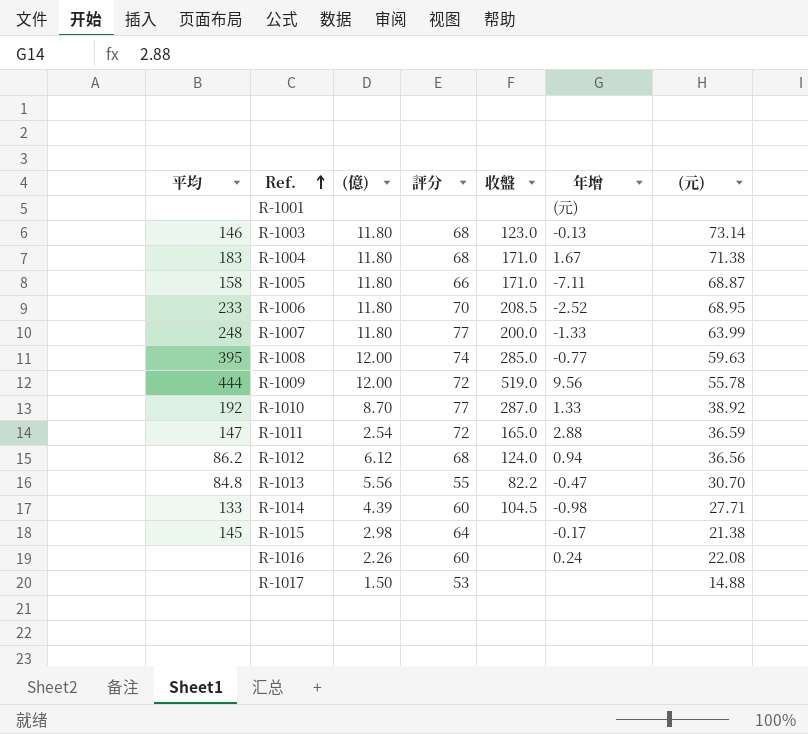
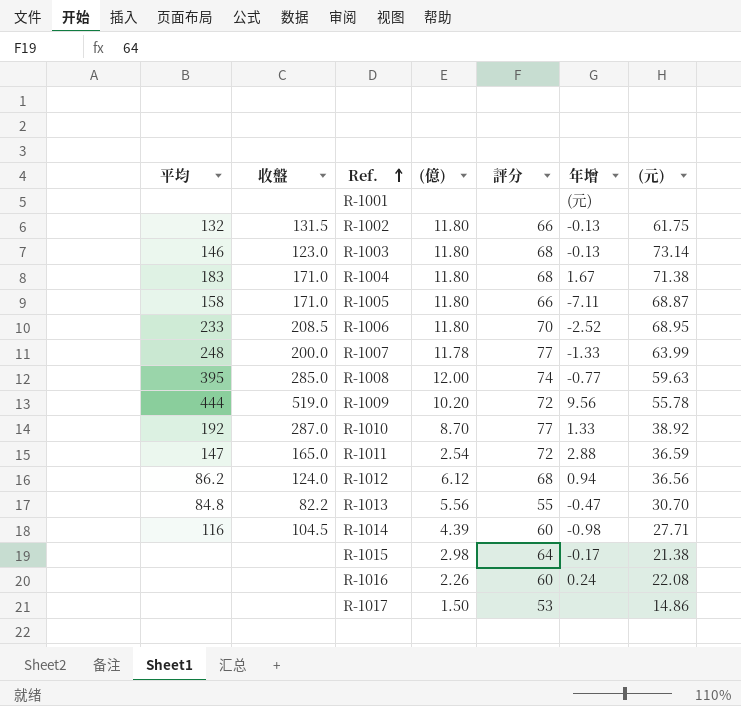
column 收盤 | position: 5 -> 2
row R-1002: none -> 132 | 131.5 | 11.80 | 66 | -0.13 | 61.75
R-1007 | (億): 11.80 -> 11.78
R-1009 | (億): 12.00 -> 10.20
R-1014 | 平均: 133 -> 116
R-1015 | 平均: 145 -> none
R-1017 | (元): 14.88 -> 14.86

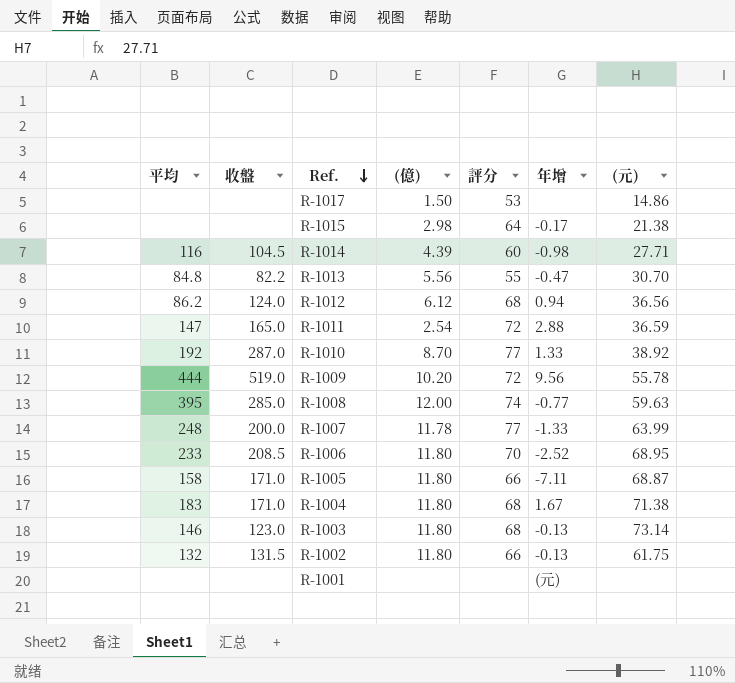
row order: Ref. ascending -> Ref. descending
row R-1016: none | none | 2.26 | 60 | 0.24 | 22.08 -> none

